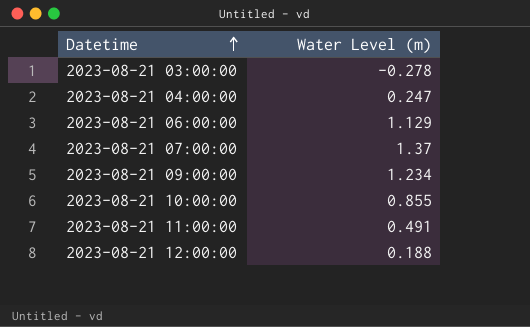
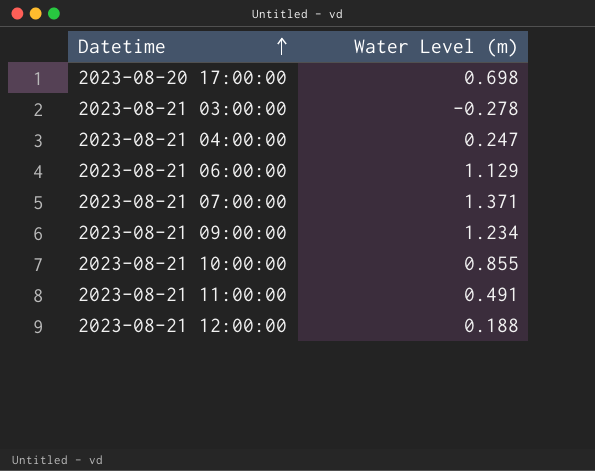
row 2023-08-20 17:00:00: none -> 0.698
2023-08-21 07:00:00 | Water Level (m): 1.37 -> 1.371

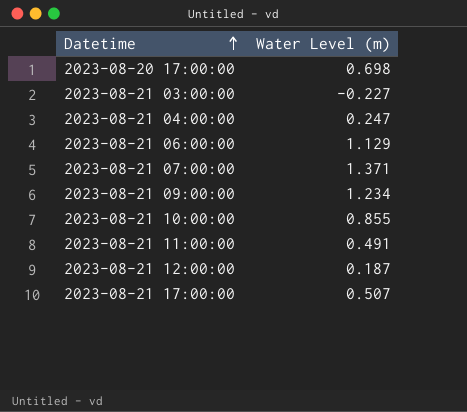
2023-08-21 03:00:00 | Water Level (m): -0.278 -> -0.227
2023-08-21 12:00:00 | Water Level (m): 0.188 -> 0.187
row 2023-08-21 17:00:00: none -> 0.507

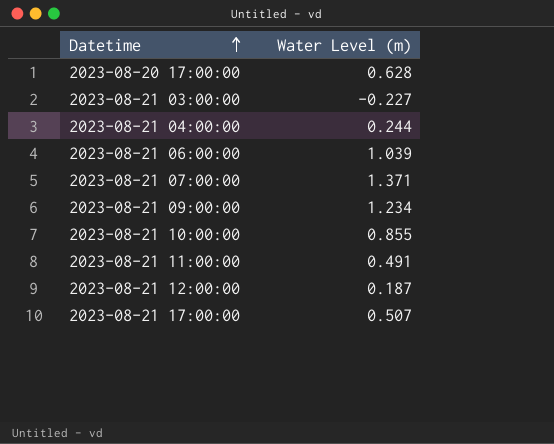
2023-08-20 17:00:00 | Water Level (m): 0.698 -> 0.628
2023-08-21 04:00:00 | Water Level (m): 0.247 -> 0.244
2023-08-21 06:00:00 | Water Level (m): 1.129 -> 1.039

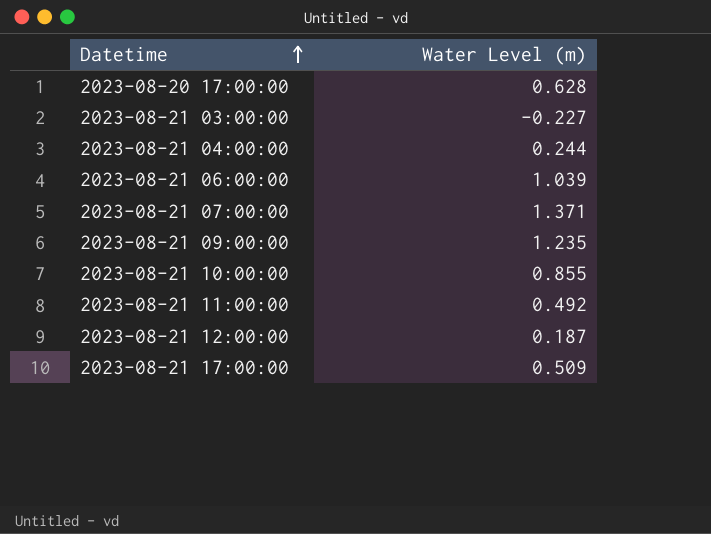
2023-08-21 09:00:00 | Water Level (m): 1.234 -> 1.235
2023-08-21 11:00:00 | Water Level (m): 0.491 -> 0.492
2023-08-21 17:00:00 | Water Level (m): 0.507 -> 0.509

